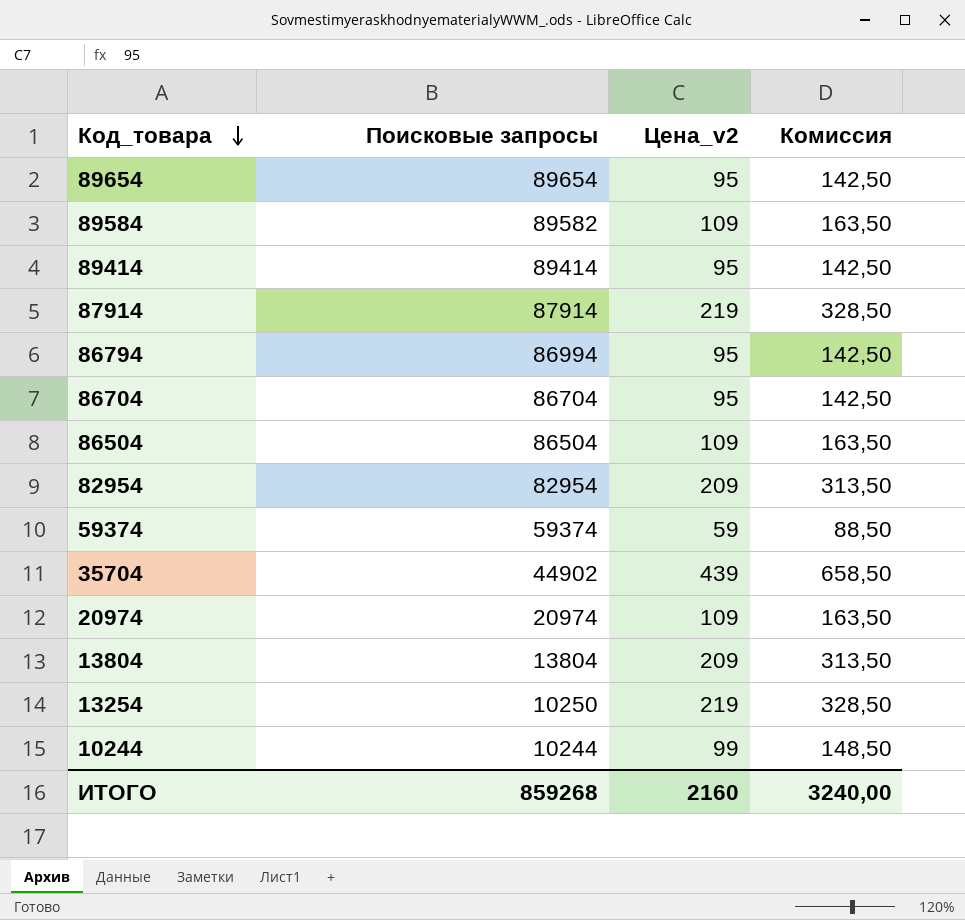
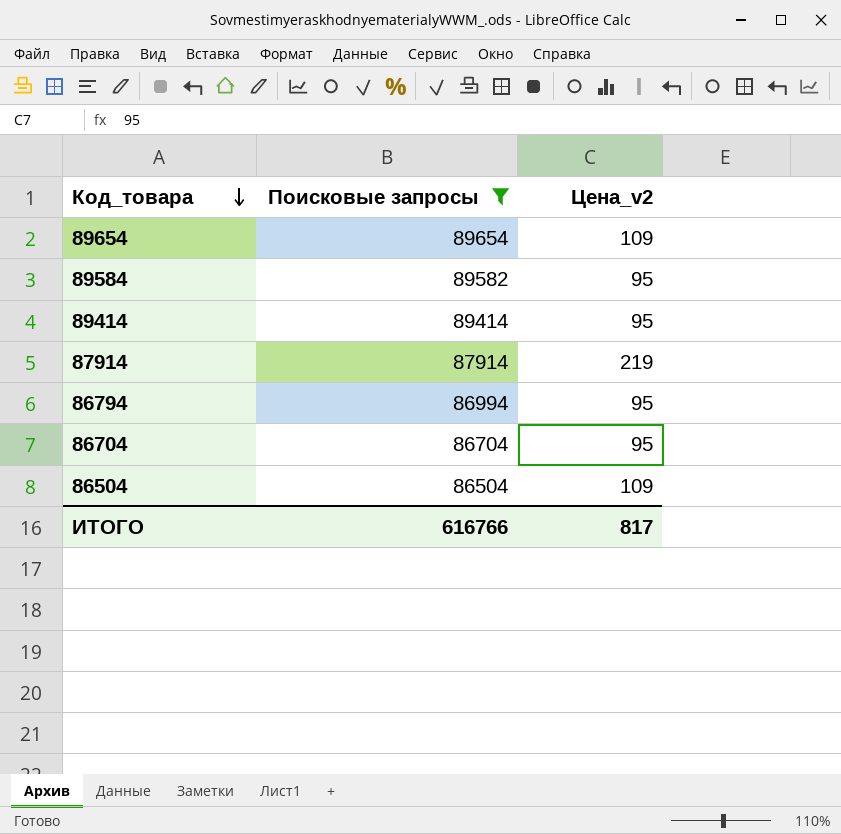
filter: none -> Поисковые запросы >= 86504
column Комиссия | formula: [Цена_v2] * 1,5 -> none
89654 | Цена_v2: 95 -> 109
89584 | Цена_v2: 109 -> 95
ИТОГО | Поисковые запросы: 859268 -> 616766
ИТОГО | Цена_v2: 2160 -> 817

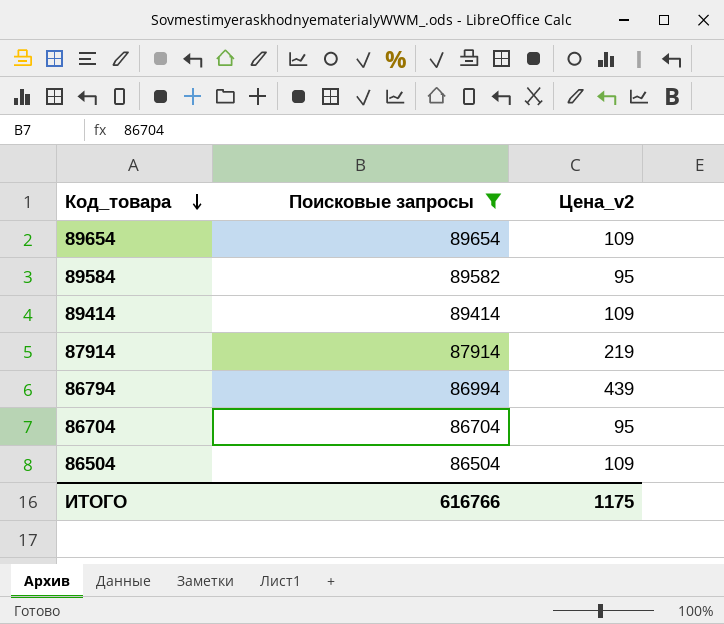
89414 | Цена_v2: 95 -> 109
86794 | Цена_v2: 95 -> 439
ИТОГО | Цена_v2: 817 -> 1175

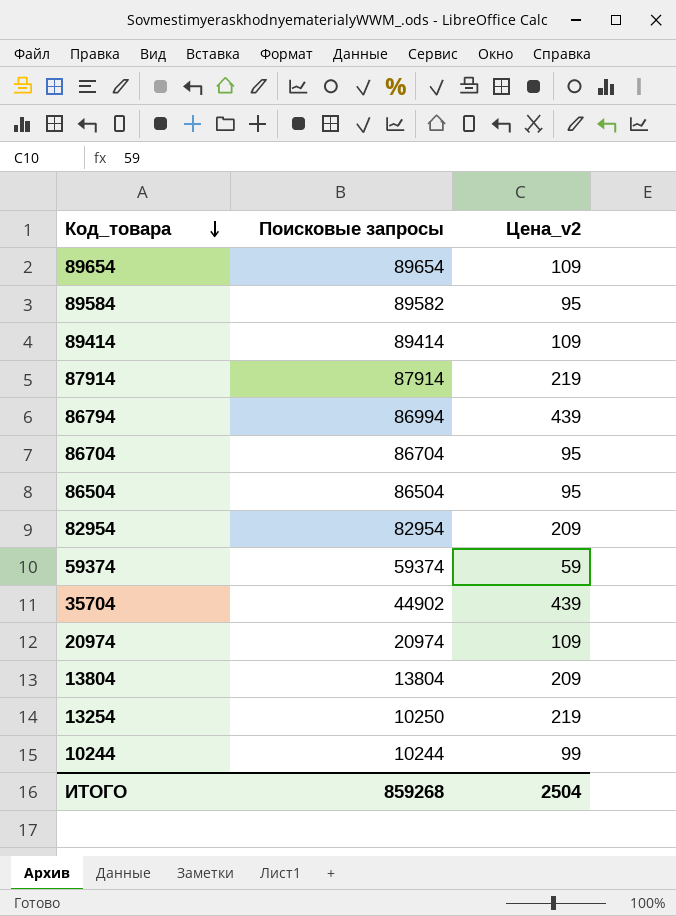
filter: Поисковые запросы >= 86504 -> none
86504 | Цена_v2: 109 -> 95
ИТОГО | Поисковые запросы: 616766 -> 859268
ИТОГО | Цена_v2: 1175 -> 2504

